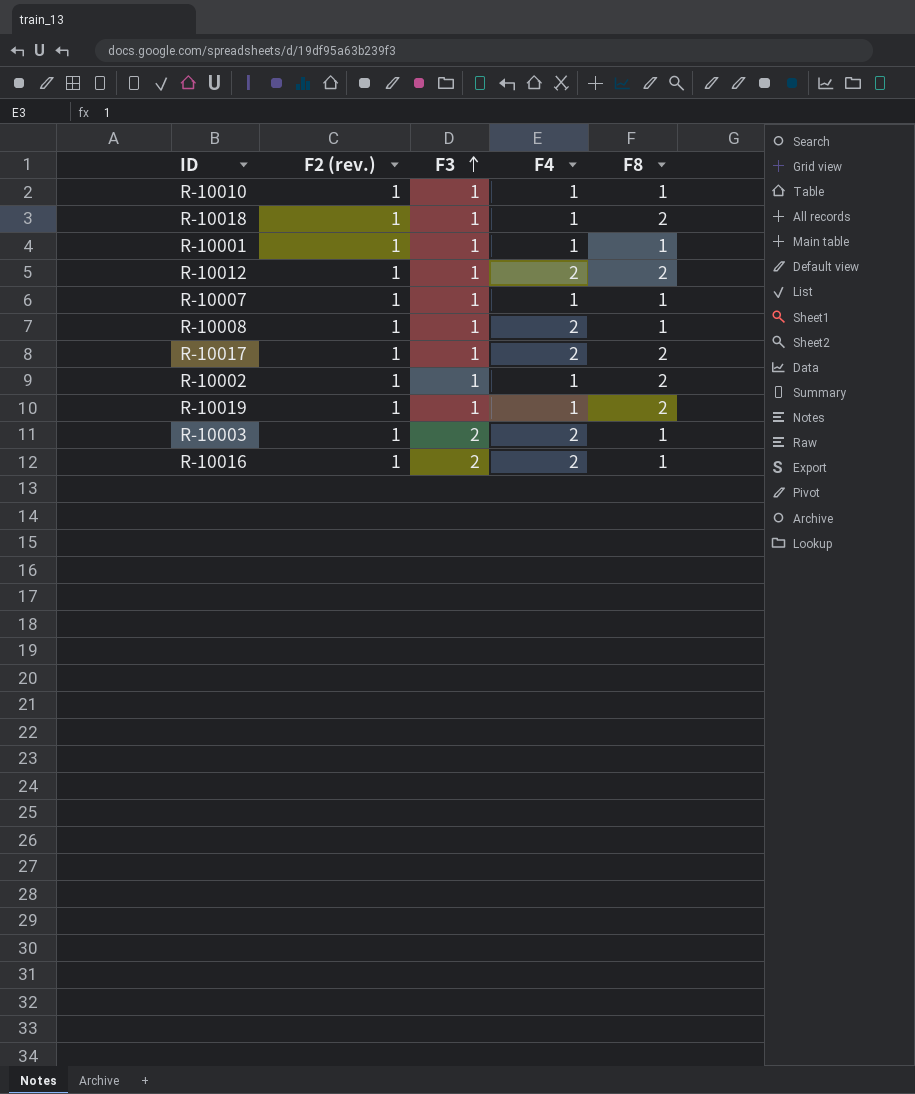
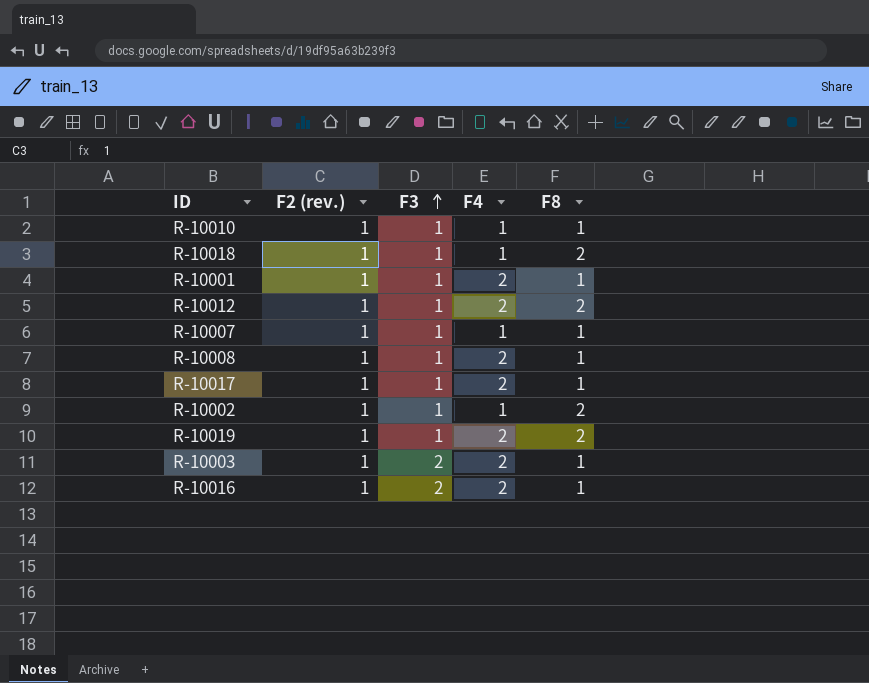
R-10001 | F4: 1 -> 2
R-10017 | F8: 2 -> 1
R-10019 | F4: 1 -> 2

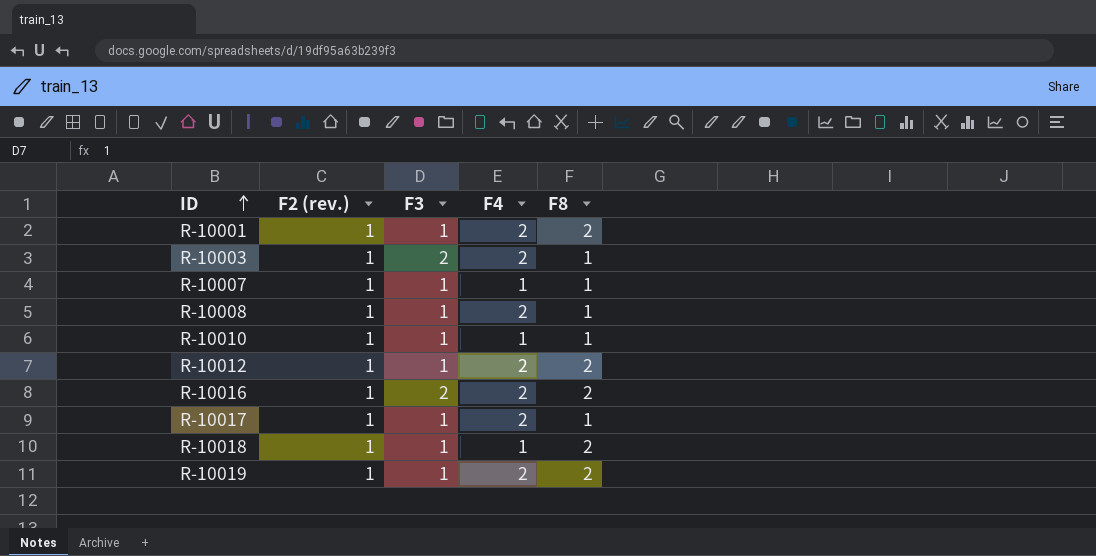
row order: F3 ascending -> ID ascending
row R-10002: 1 | 1 | 1 | 2 -> none
R-10001 | F8: 1 -> 2
R-10016 | F8: 1 -> 2

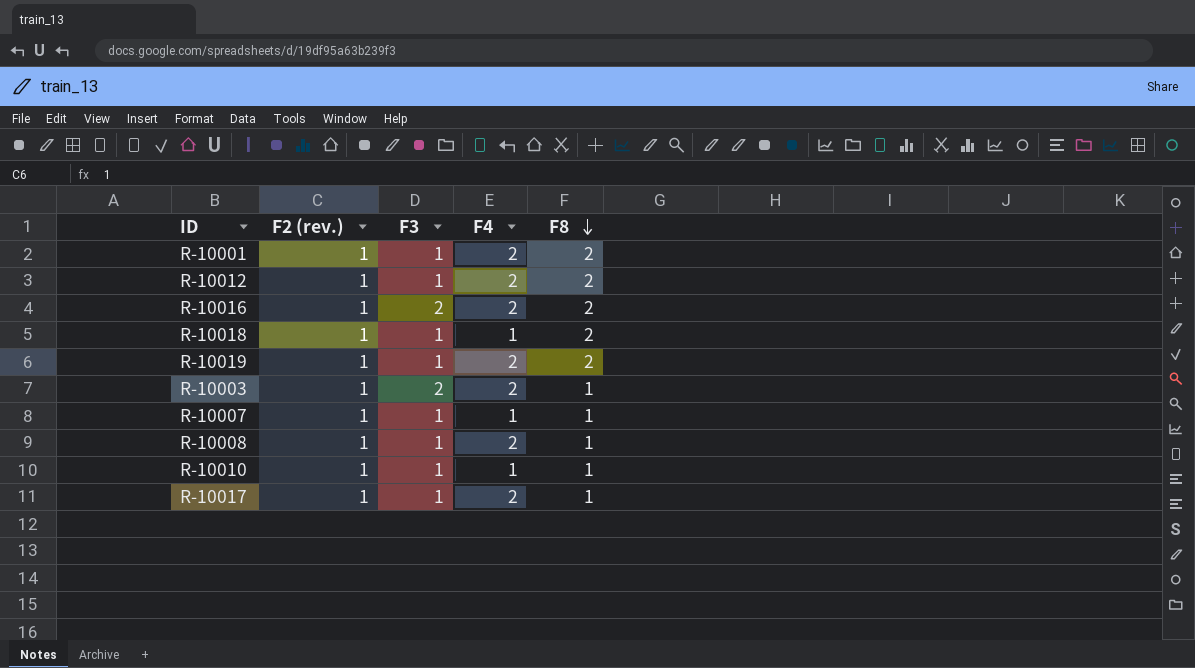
row order: ID ascending -> F8 descending

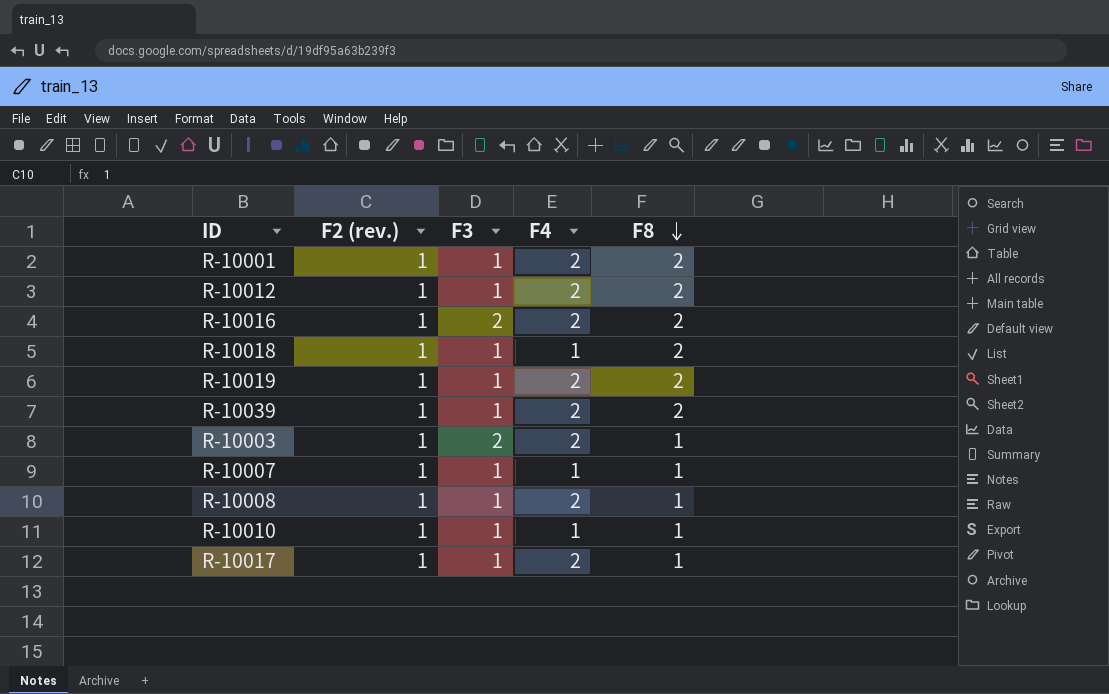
row R-10039: none -> 1 | 1 | 2 | 2

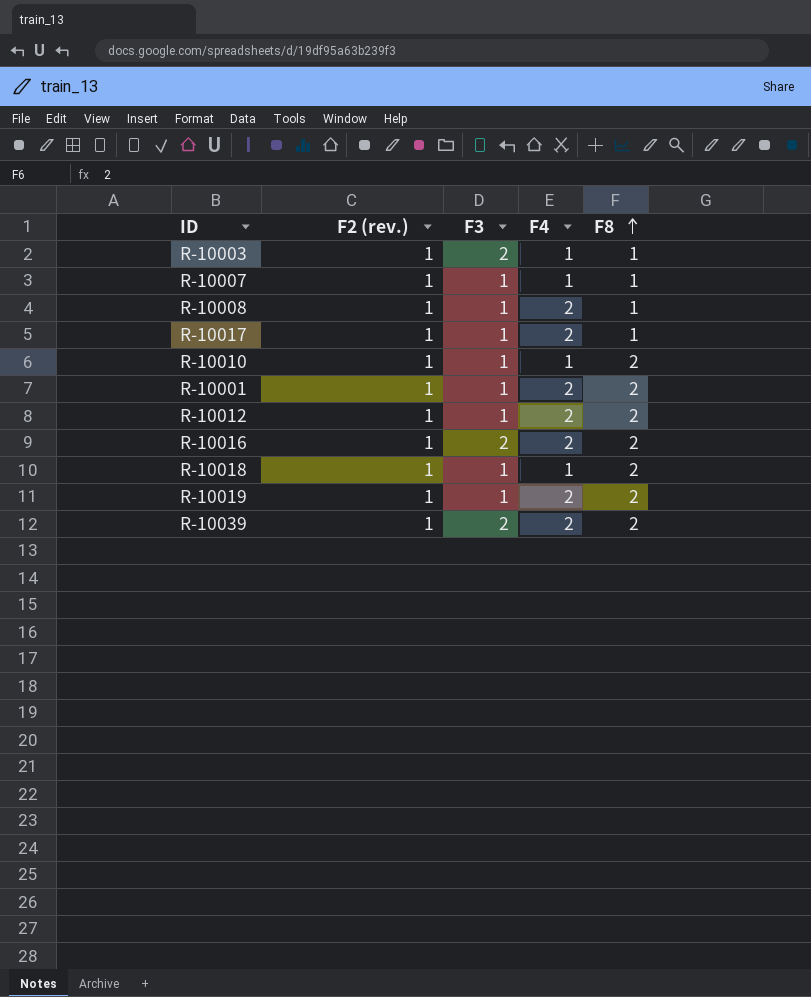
row order: F8 descending -> F8 ascending
R-10003 | F4: 2 -> 1
R-10010 | F8: 1 -> 2
R-10039 | F3: 1 -> 2

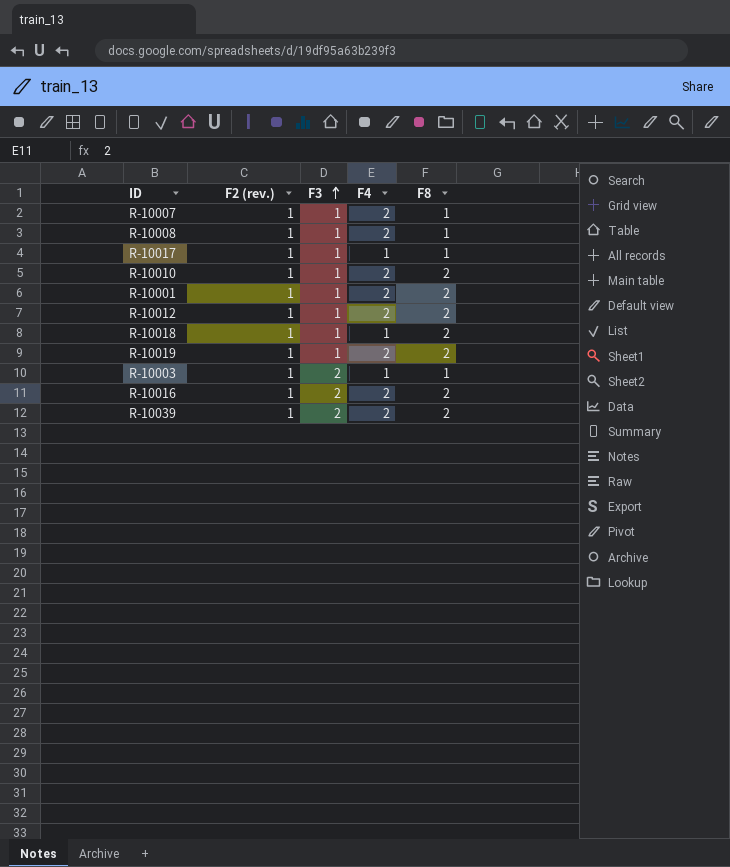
row order: F8 ascending -> F3 ascending
R-10007 | F4: 1 -> 2
R-10017 | F4: 2 -> 1
R-10010 | F4: 1 -> 2

